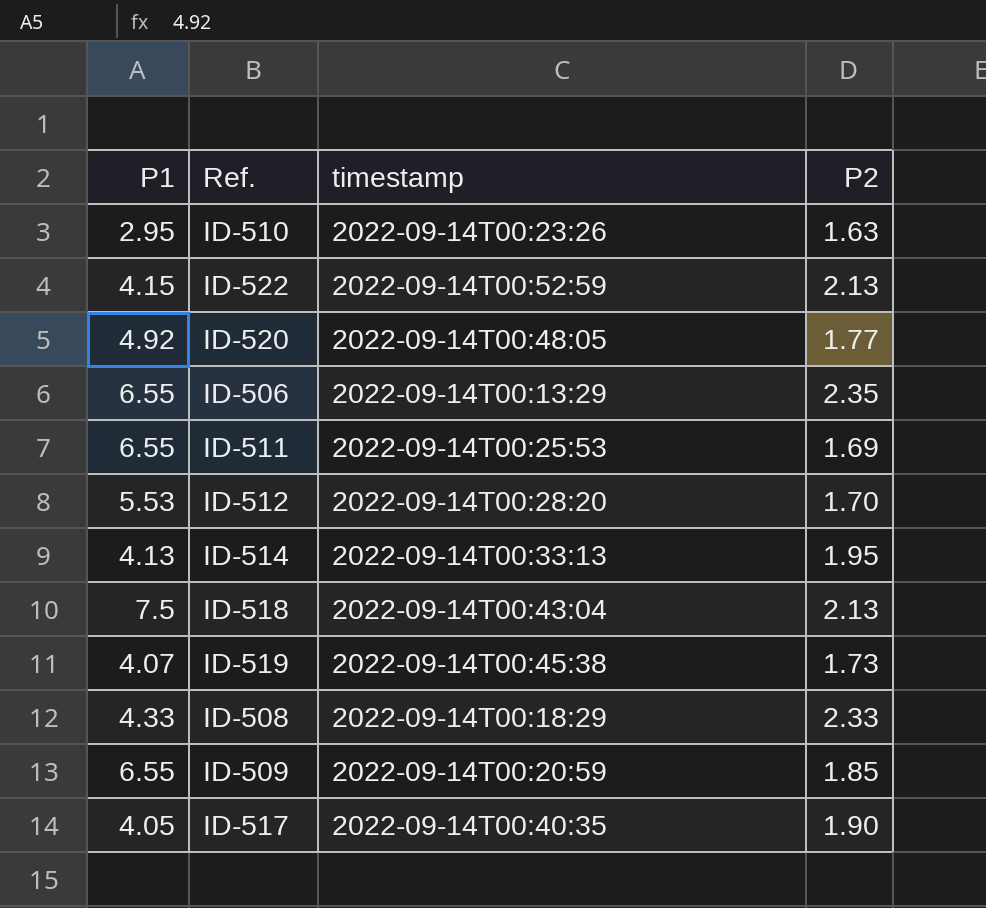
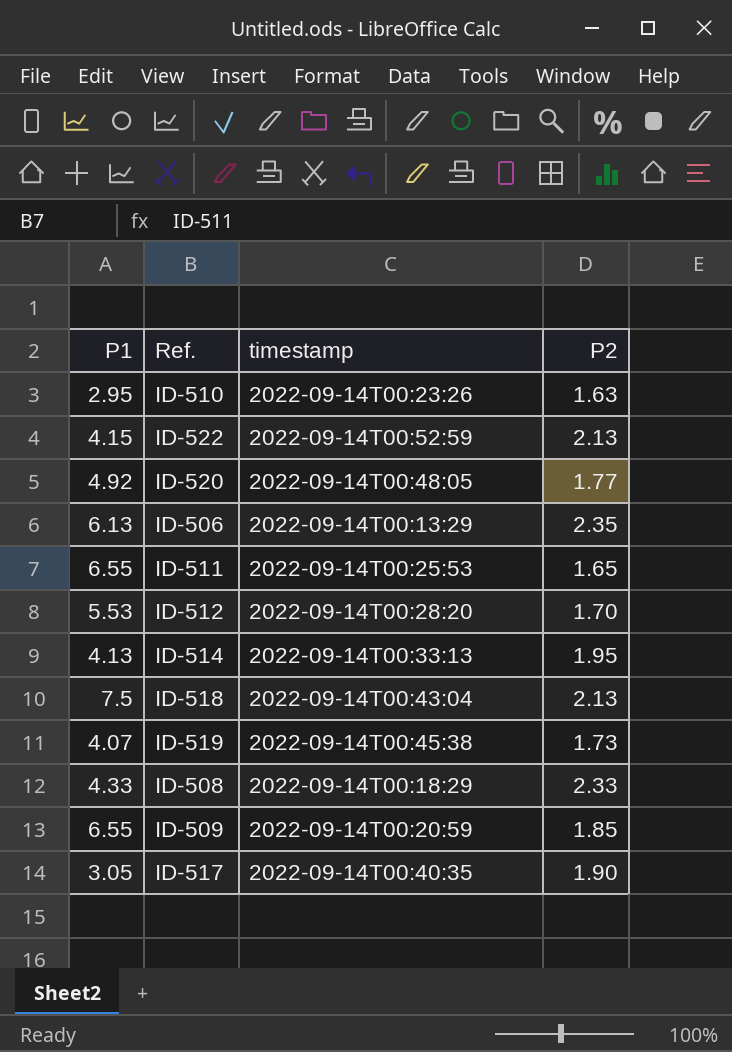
ID-506 | P1: 6.55 -> 6.13
ID-511 | P2: 1.69 -> 1.65
ID-517 | P1: 4.05 -> 3.05

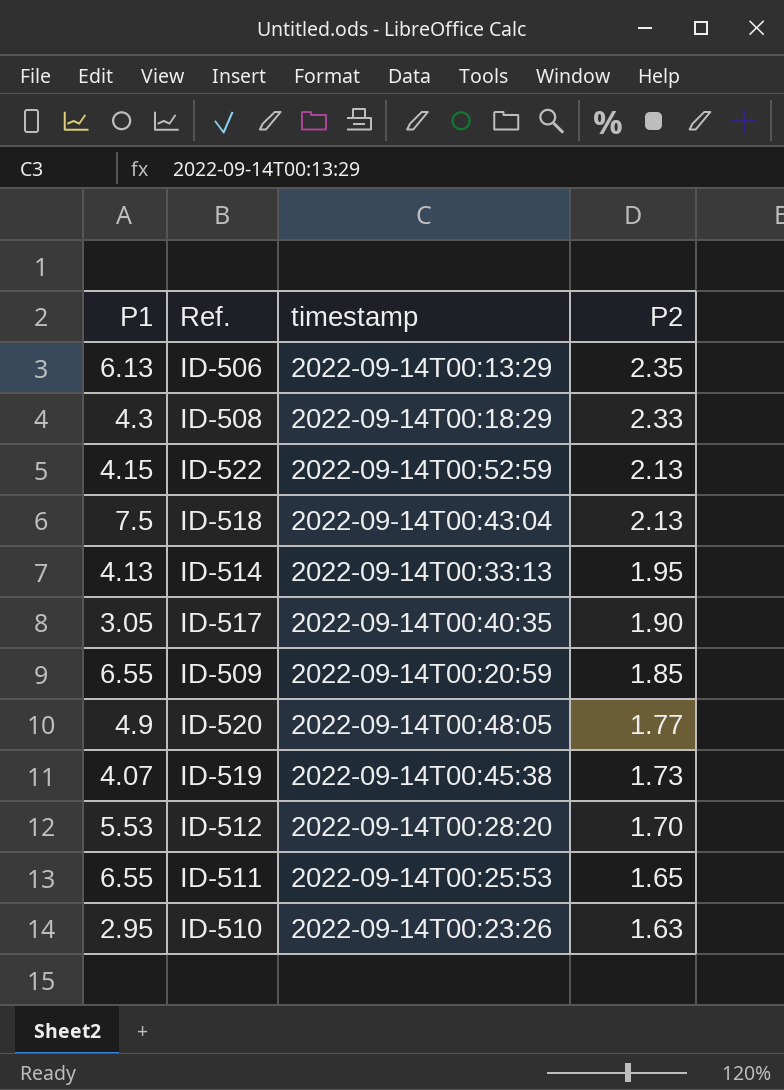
row order: none -> P2 descending
ID-508 | P1: 4.33 -> 4.3
ID-520 | P1: 4.92 -> 4.9

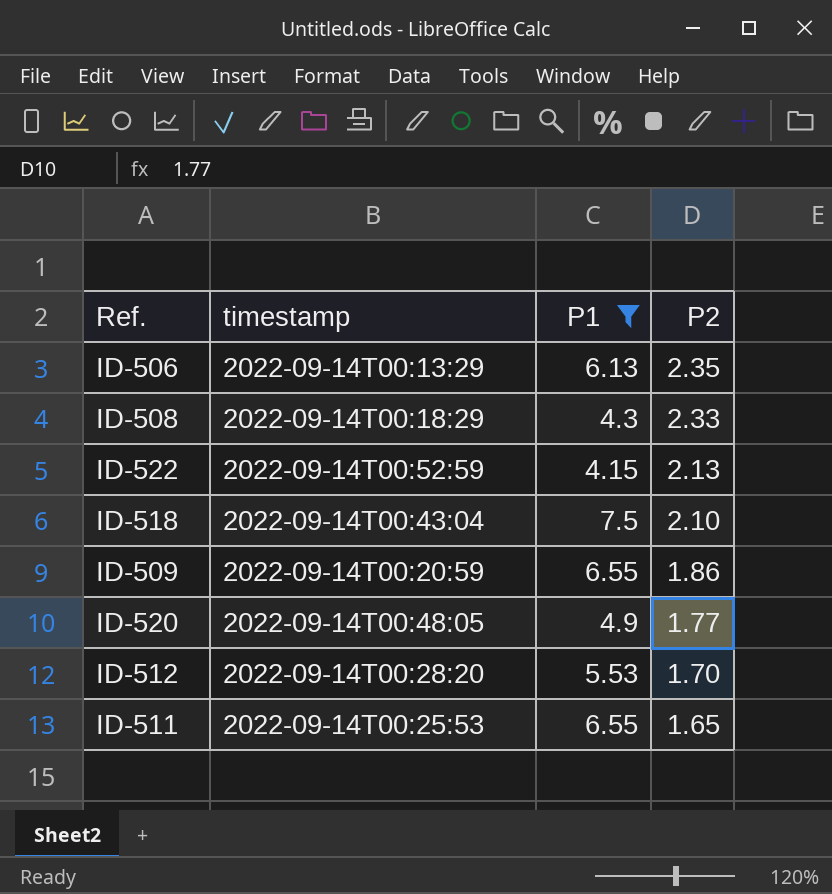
filter: none -> P1 >= 4.15
column P1 | position: 1 -> 3
ID-518 | P2: 2.13 -> 2.10
ID-509 | P2: 1.85 -> 1.86

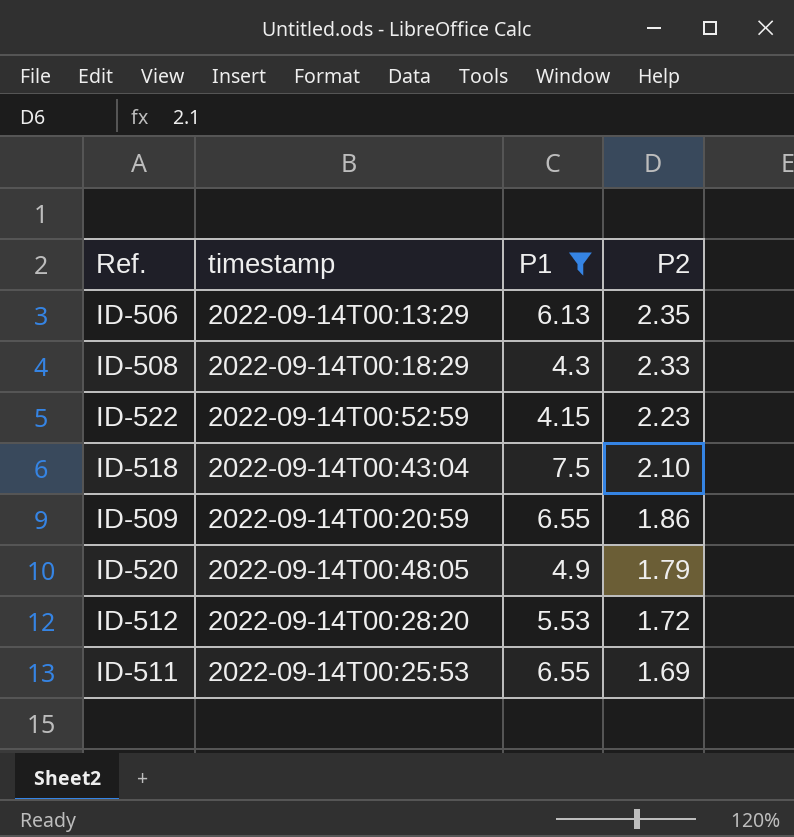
ID-522 | P2: 2.13 -> 2.23
ID-520 | P2: 1.77 -> 1.79
ID-512 | P2: 1.70 -> 1.72
ID-511 | P2: 1.65 -> 1.69

